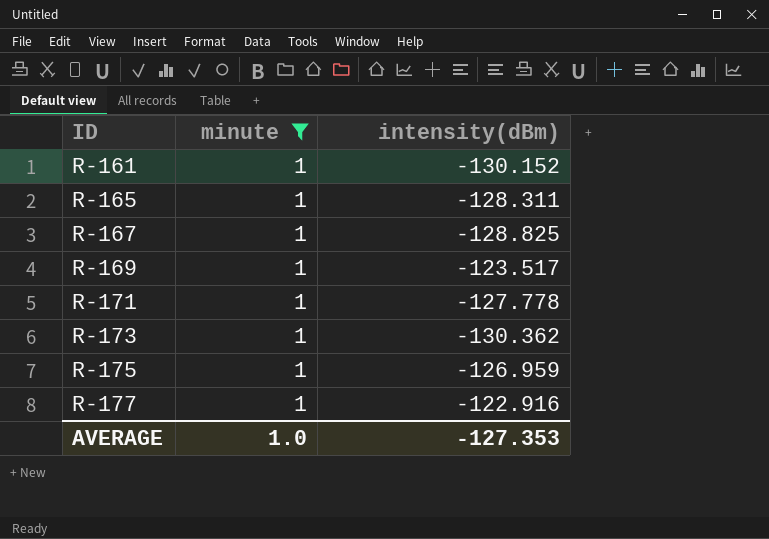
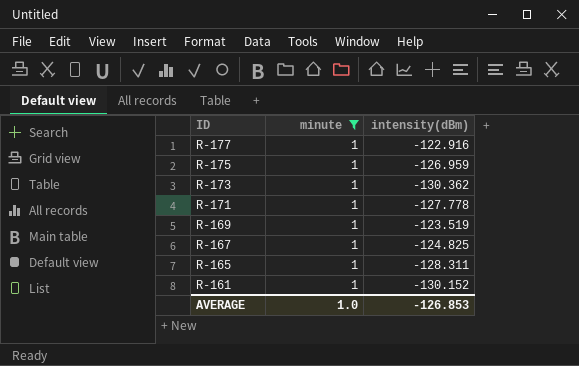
row order: ID ascending -> ID descending
R-169 | intensity(dBm): -123.517 -> -123.519
R-167 | intensity(dBm): -128.825 -> -124.825
AVERAGE | intensity(dBm): -127.353 -> -126.853

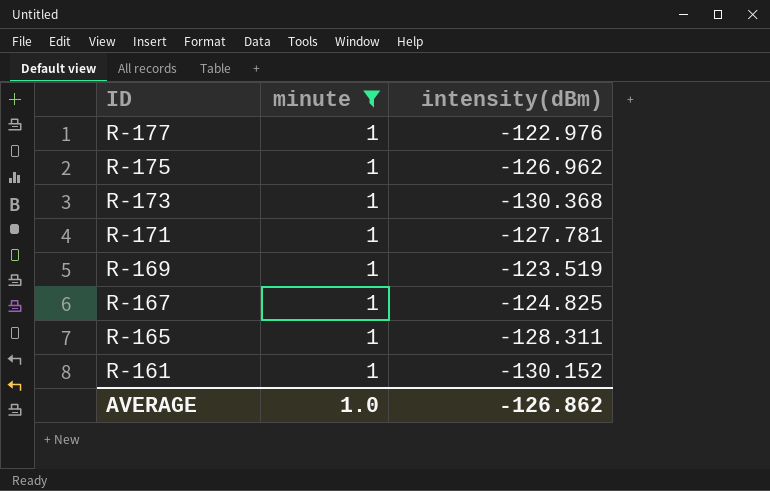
R-177 | intensity(dBm): -122.916 -> -122.976
R-175 | intensity(dBm): -126.959 -> -126.962
R-173 | intensity(dBm): -130.362 -> -130.368
R-171 | intensity(dBm): -127.778 -> -127.781
AVERAGE | intensity(dBm): -126.853 -> -126.862

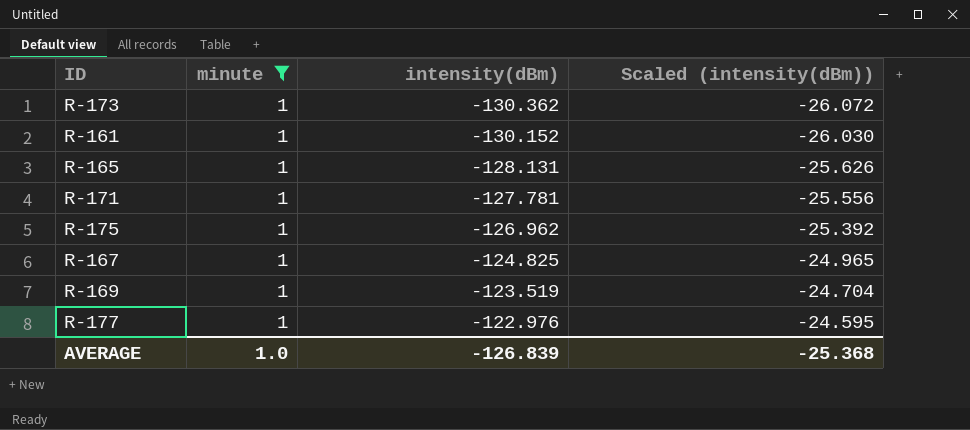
row order: ID descending -> intensity(dBm) ascending
column Scaled (intensity(dBm)) | formula: none -> [intensity(dBm)] * 0.2
R-173 | intensity(dBm): -130.368 -> -130.362
R-165 | intensity(dBm): -128.311 -> -128.131
AVERAGE | intensity(dBm): -126.862 -> -126.839

